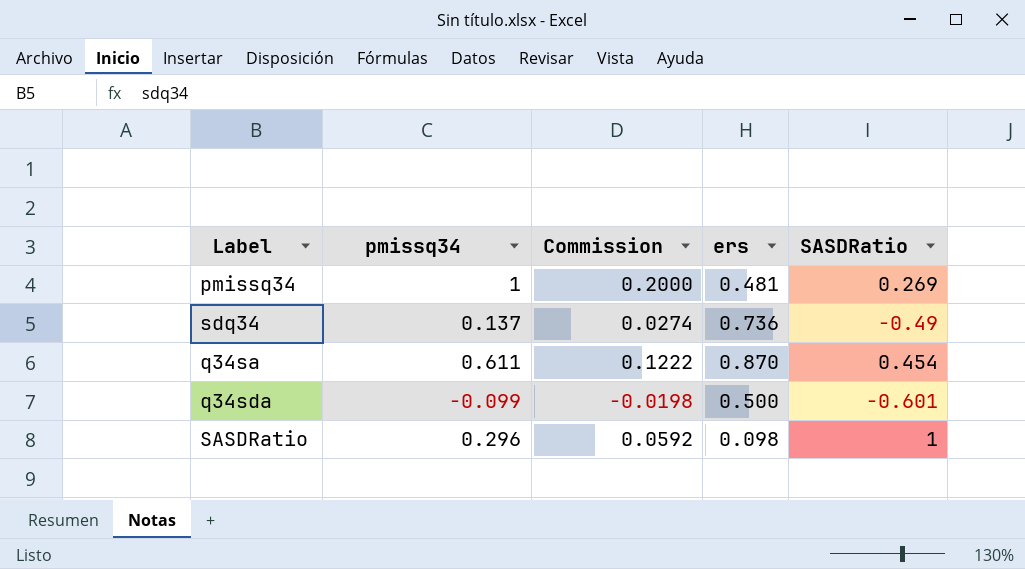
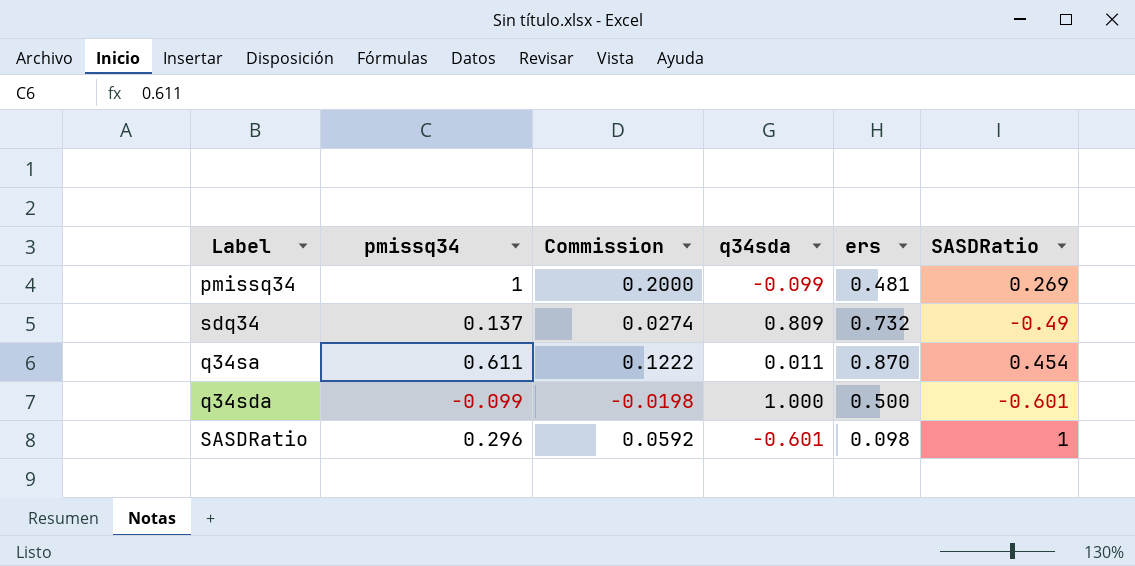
column q34sda | position: none -> 4
sdq34 | ers: 0.736 -> 0.732

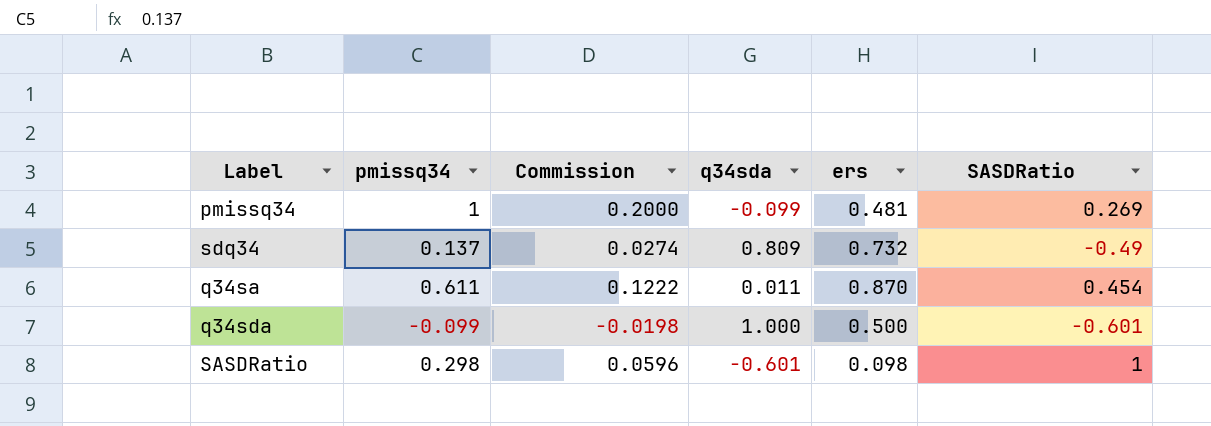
SASDRatio | pmissq34: 0.296 -> 0.298
SASDRatio | Commission: 0.0592 -> 0.0596

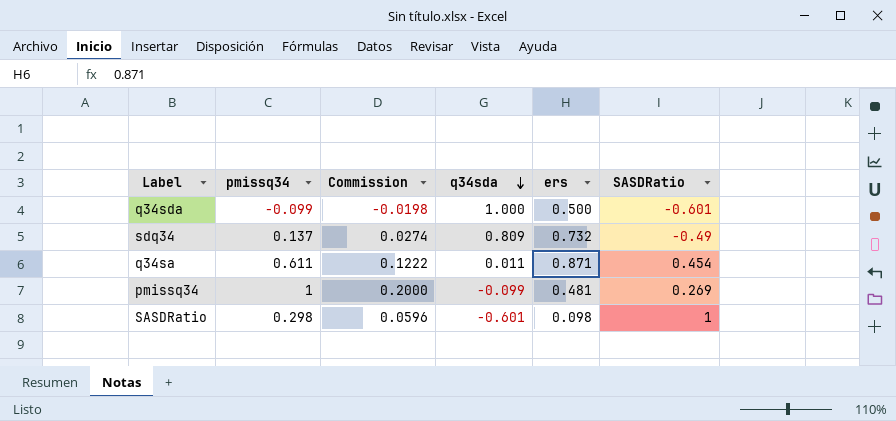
row order: none -> q34sda descending
q34sa | ers: 0.870 -> 0.871

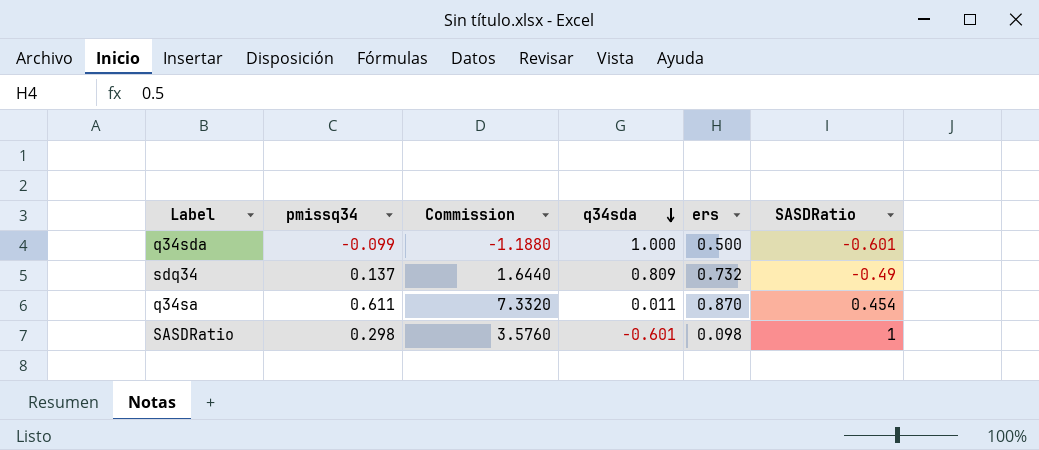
column Commission | formula: [pmissq34] * 0.2 -> [pmissq34] * 12
row pmissq34: 1 | 0.2000 | -0.099 | 0.481 | 0.269 -> none
q34sa | ers: 0.871 -> 0.870

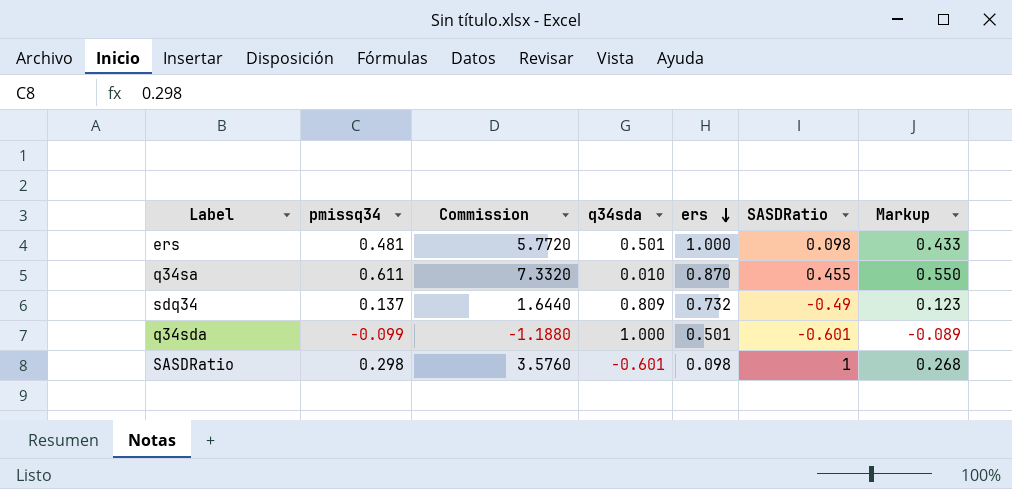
row order: q34sda descending -> ers descending
column Markup | formula: none -> [pmissq34] * 0.9
row ers: none -> 0.481 | 5.7720 | 0.501 | 1.000 | 0.098 | 0.433
q34sa | q34sda: 0.011 -> 0.010
q34sa | SASDRatio: 0.454 -> 0.455
q34sda | ers: 0.500 -> 0.501

